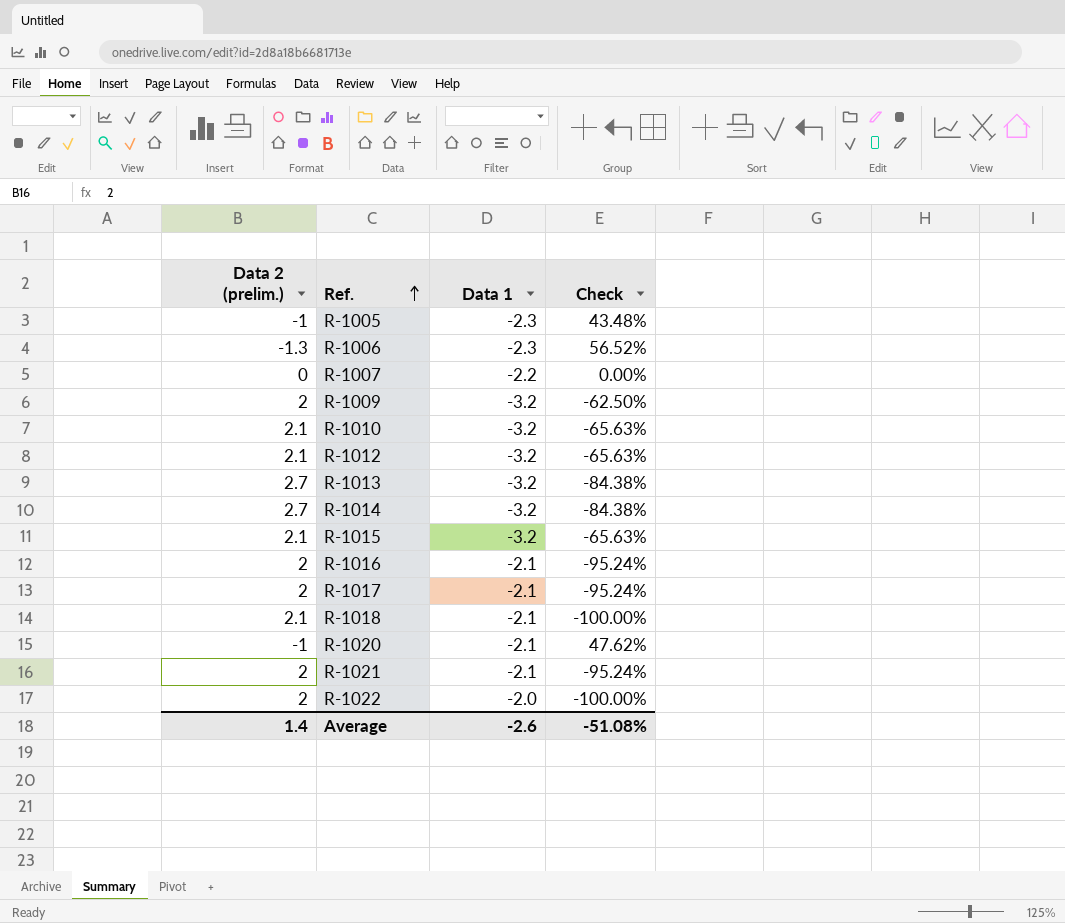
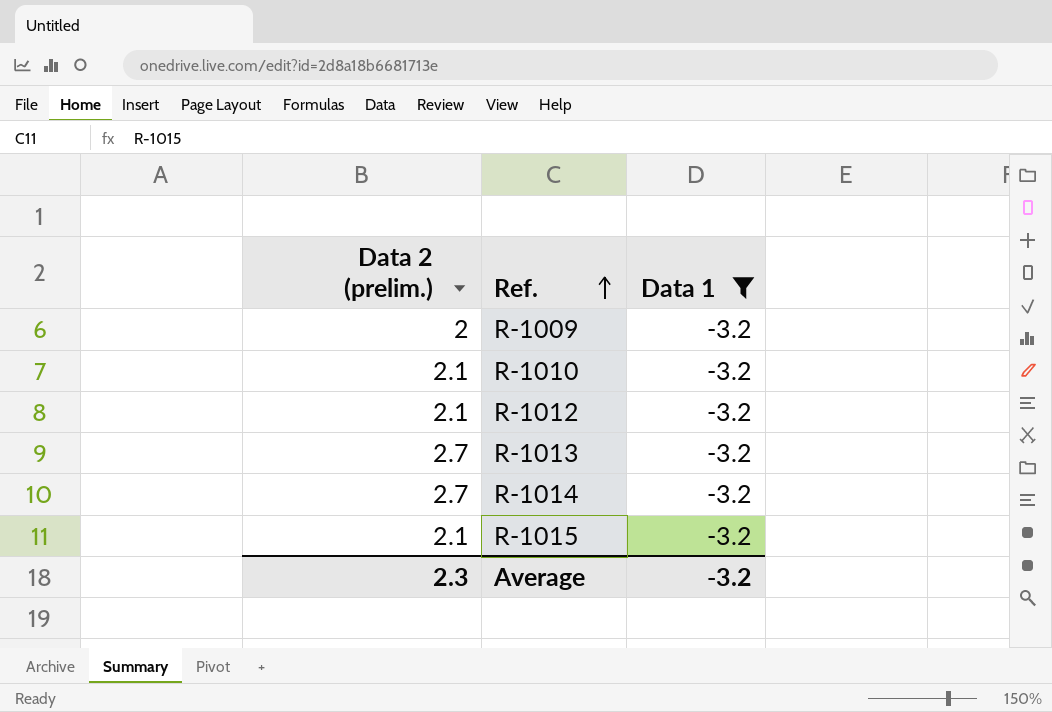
filter: none -> Data 1 = -3.2
column Check | formula: [Data 2 (prelim.)] / [Data 1] -> none
Average | Data 2 (prelim.): 1.4 -> 2.3
Average | Data 1: -2.6 -> -3.2

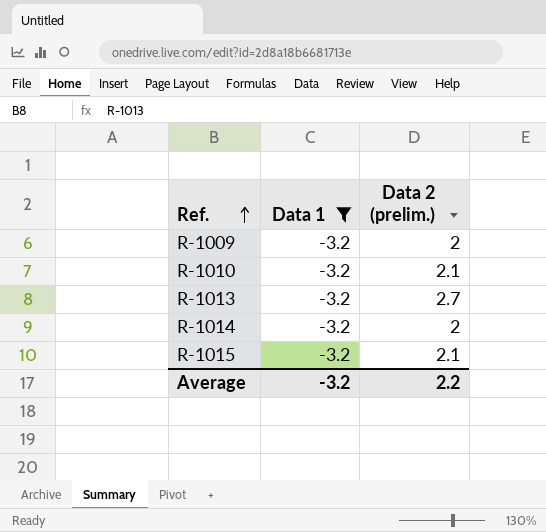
column Data 2 (prelim.) | position: 1 -> 3
row R-1012: 2.1 | -3.2 -> none
R-1014 | Data 2 (prelim.): 2.7 -> 2
Average | Data 2 (prelim.): 2.3 -> 2.2

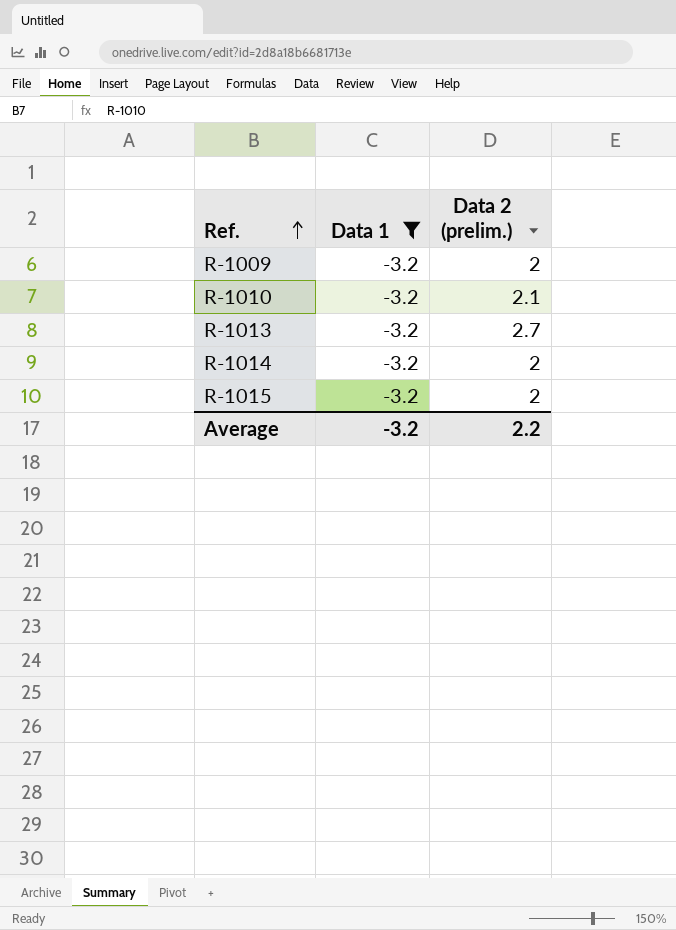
R-1015 | Data 2 (prelim.): 2.1 -> 2

